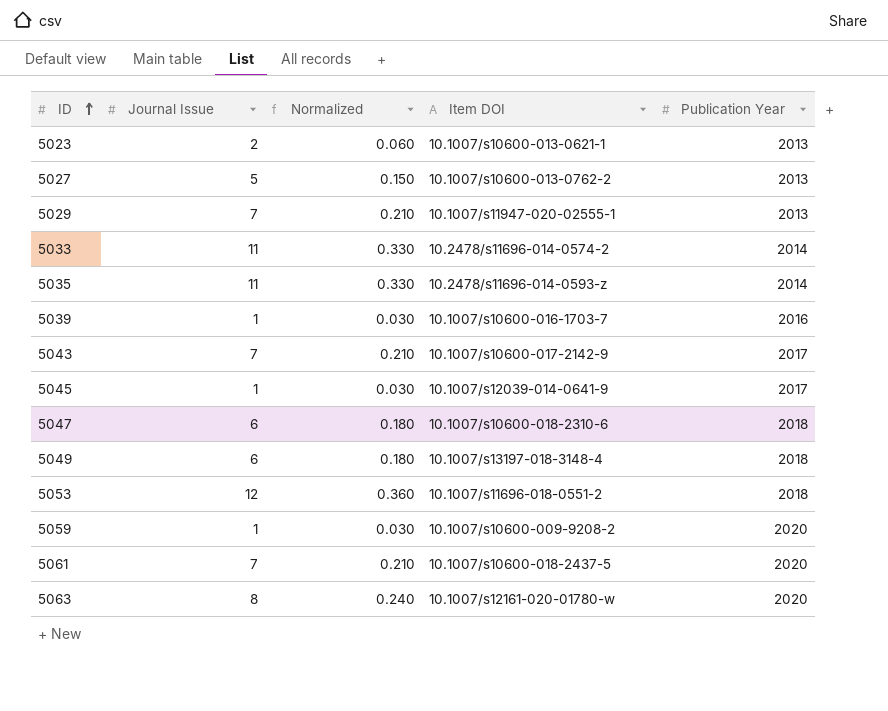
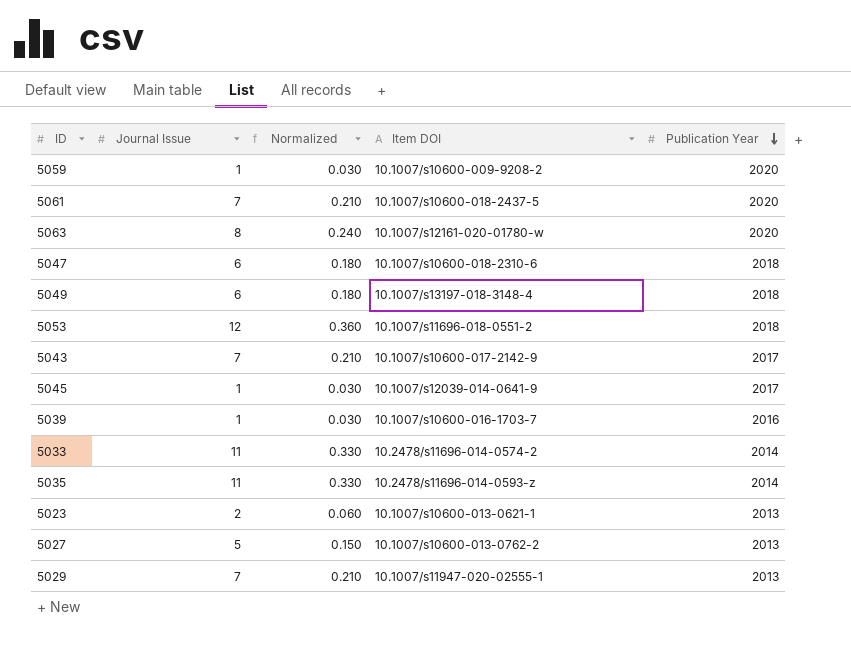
row order: ID ascending -> Publication Year descending

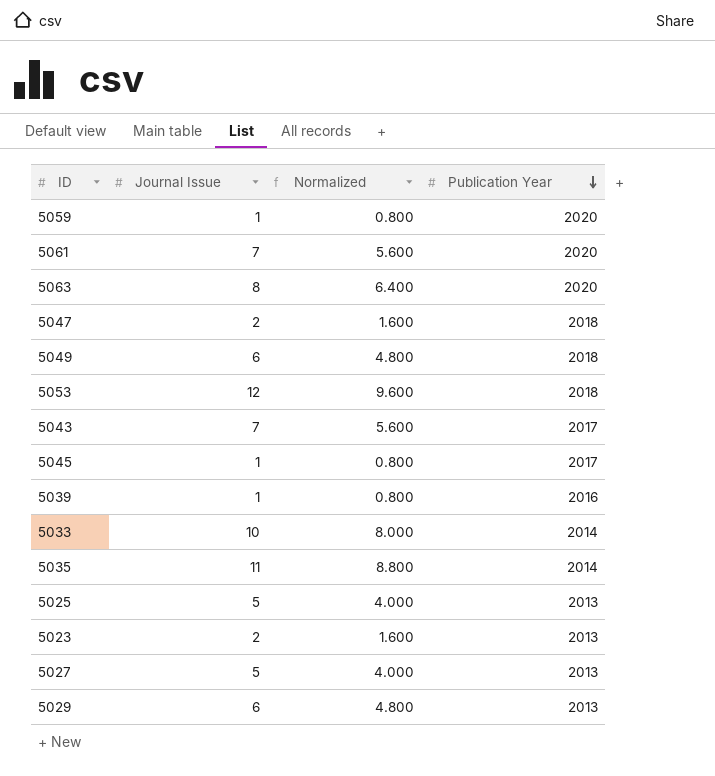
column Item DOI | position: 4 -> none
column Normalized | formula: [Journal Issue] * 0.03 -> [Journal Issue] * 0.8
5047 | Journal Issue: 6 -> 2
5033 | Journal Issue: 11 -> 10
row 5025: none -> 5 | 4.000 | 2013
5029 | Journal Issue: 7 -> 6

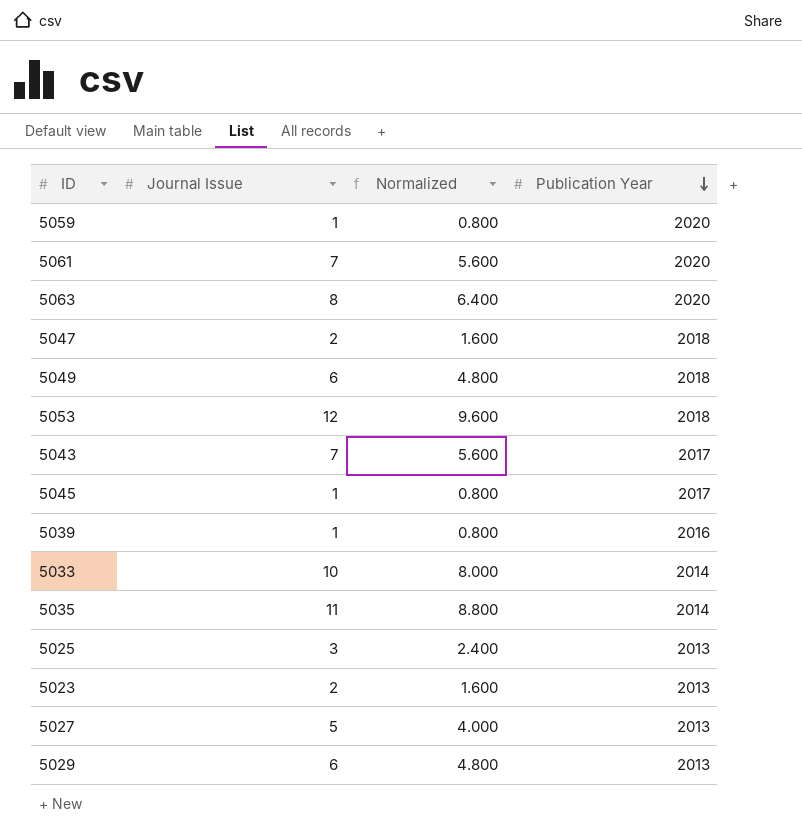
5025 | Journal Issue: 5 -> 3
5025 | Normalized: 4.000 -> 2.400

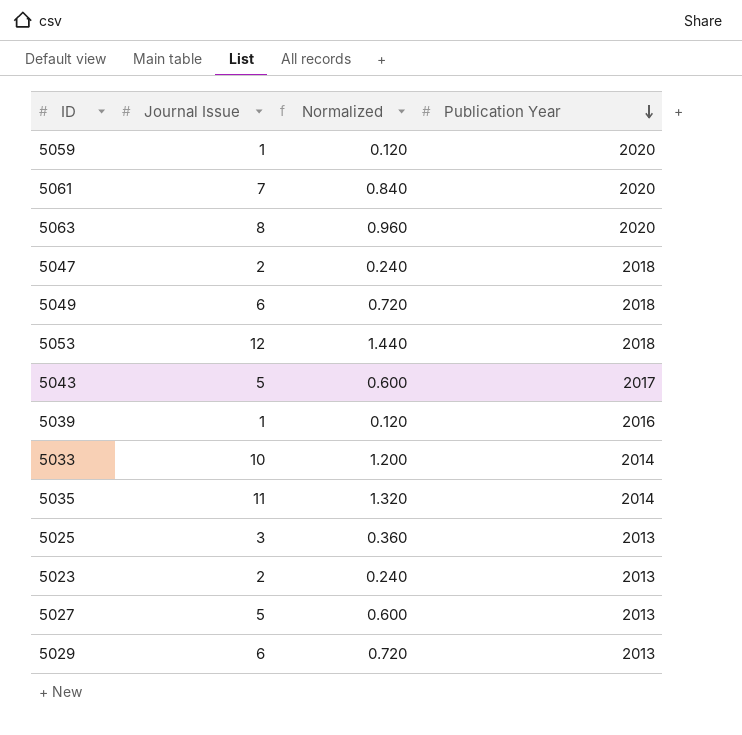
column Normalized | formula: [Journal Issue] * 0.8 -> [Journal Issue] * 0.12
row 5045: 1 | 0.800 | 2017 -> none
5043 | Journal Issue: 7 -> 5

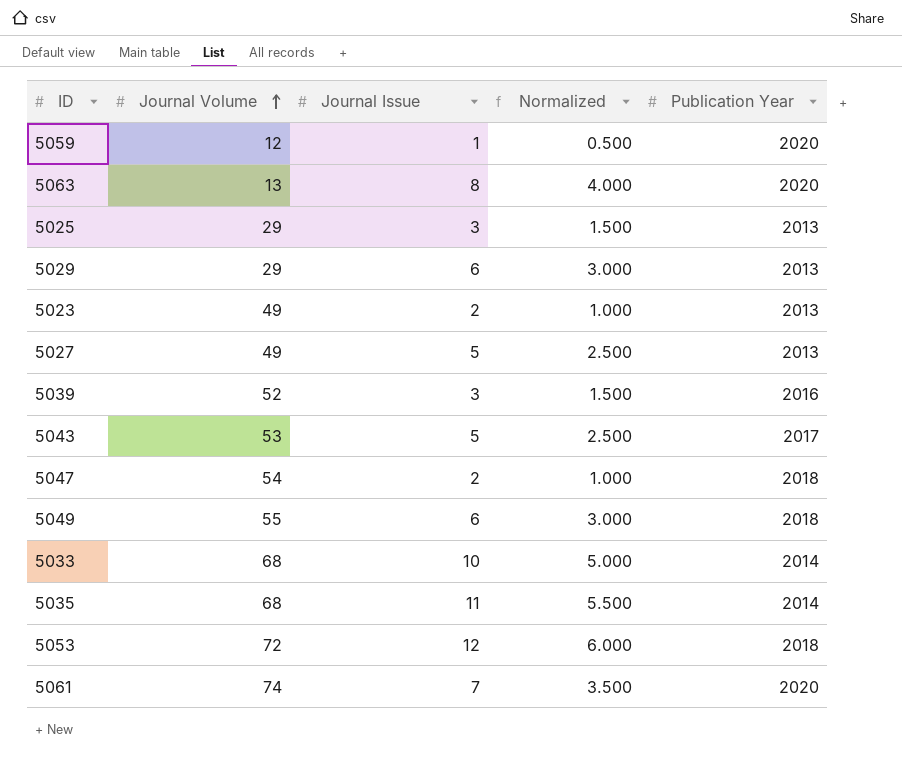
row order: Publication Year descending -> Journal Volume ascending
column Journal Volume | position: none -> 2
column Normalized | formula: [Journal Issue] * 0.12 -> [Journal Issue] * 0.5
5039 | Journal Issue: 1 -> 3

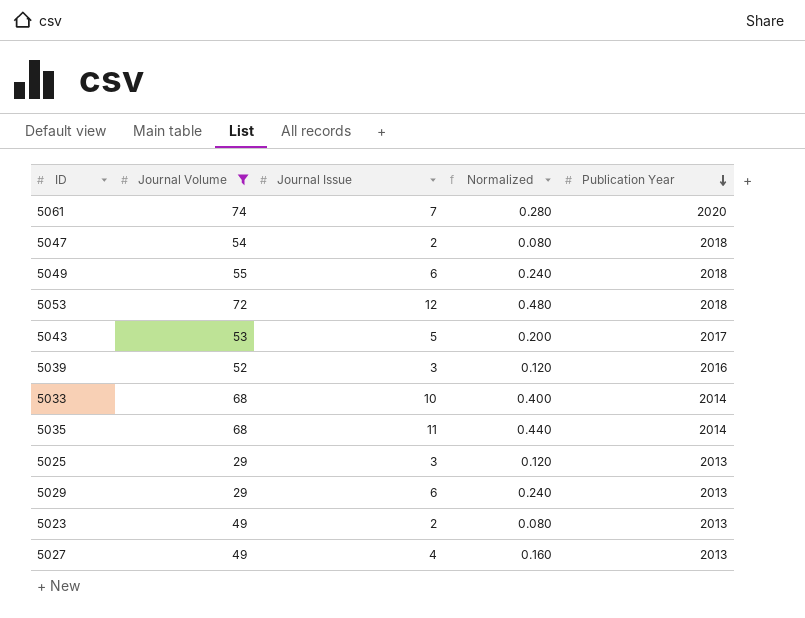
filter: none -> Journal Volume >= 29
row order: Journal Volume ascending -> Publication Year descending
column Normalized | formula: [Journal Issue] * 0.5 -> [Journal Issue] * 0.04
5027 | Journal Issue: 5 -> 4

